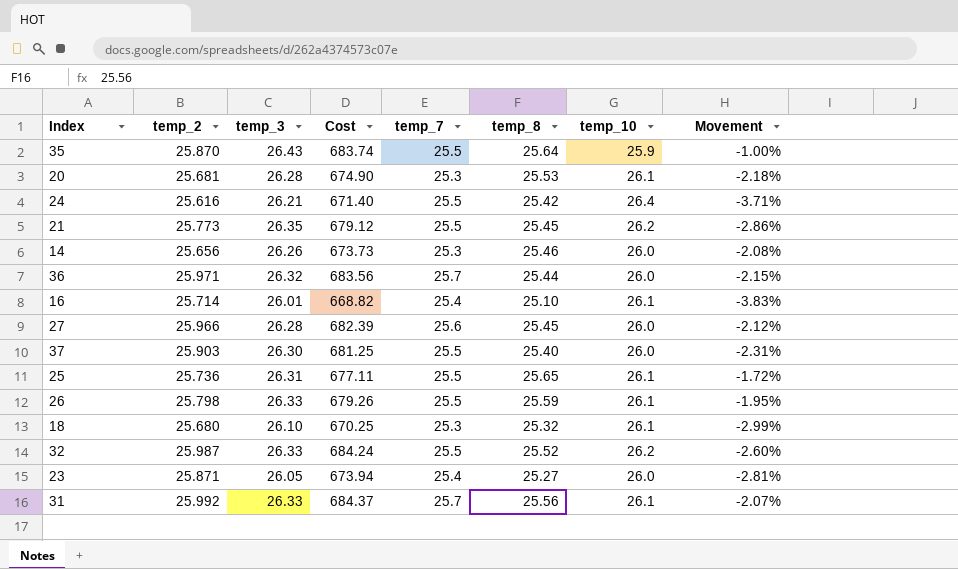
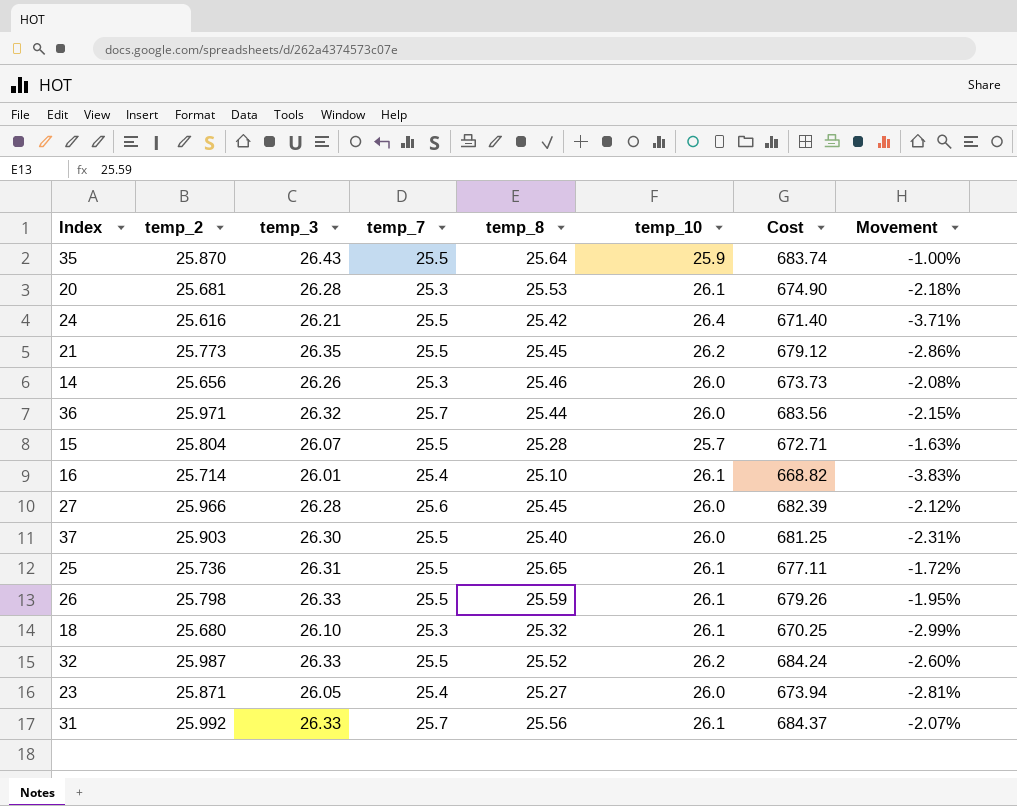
column Cost | position: 4 -> 7
row 15: none -> 25.804 | 26.07 | 25.5 | 25.28 | 25.7 | 672.71 | -1.63%

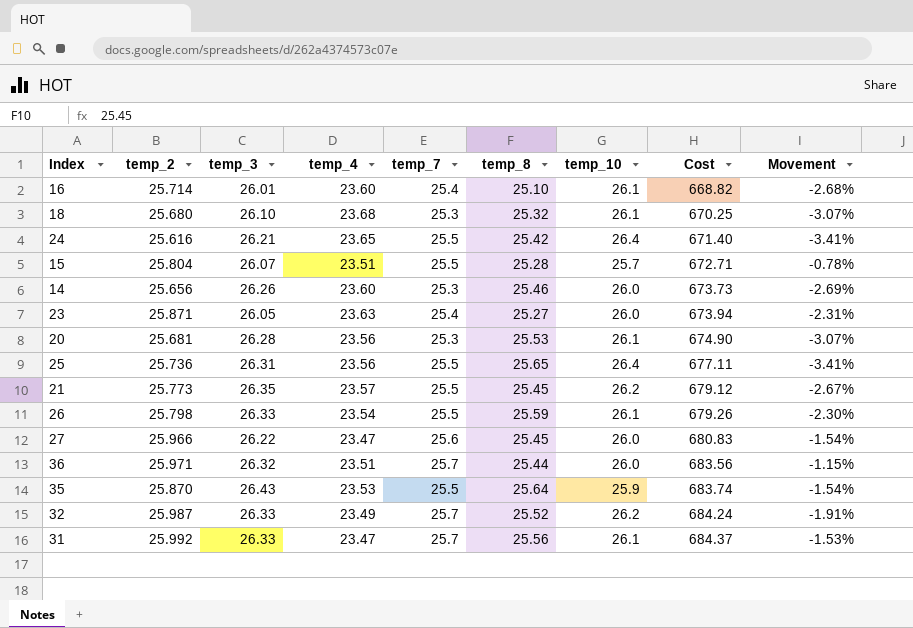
row order: none -> Cost ascending
column temp_4 | position: none -> 4
column Movement | formula: ([temp_8] - [temp_10]) / [temp_10] -> ([temp_7] - [temp_10]) / [temp_10]
row 37: 25.903 | 26.30 | 25.5 | 25.40 | 26.0 | 681.25 | -2.31% -> none
25 | temp_10: 26.1 -> 26.4
27 | temp_3: 26.28 -> 26.22
27 | Cost: 682.39 -> 680.83
32 | temp_7: 25.5 -> 25.7

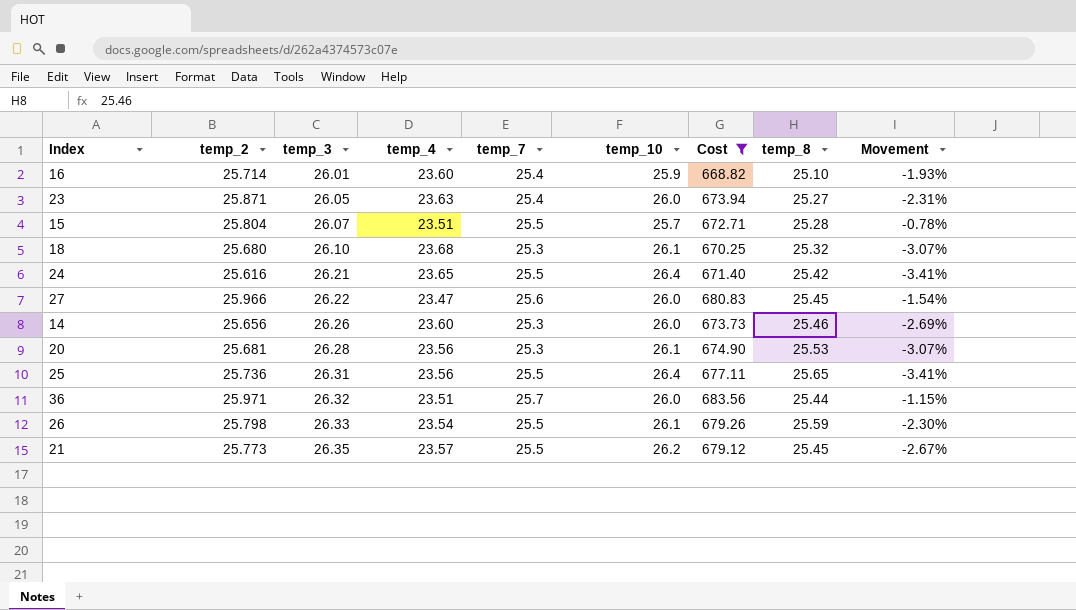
filter: none -> Cost <= 683.56
row order: Cost ascending -> temp_3 ascending
column temp_8 | position: 6 -> 8
16 | temp_10: 26.1 -> 25.9
16 | Movement: -2.68% -> -1.93%

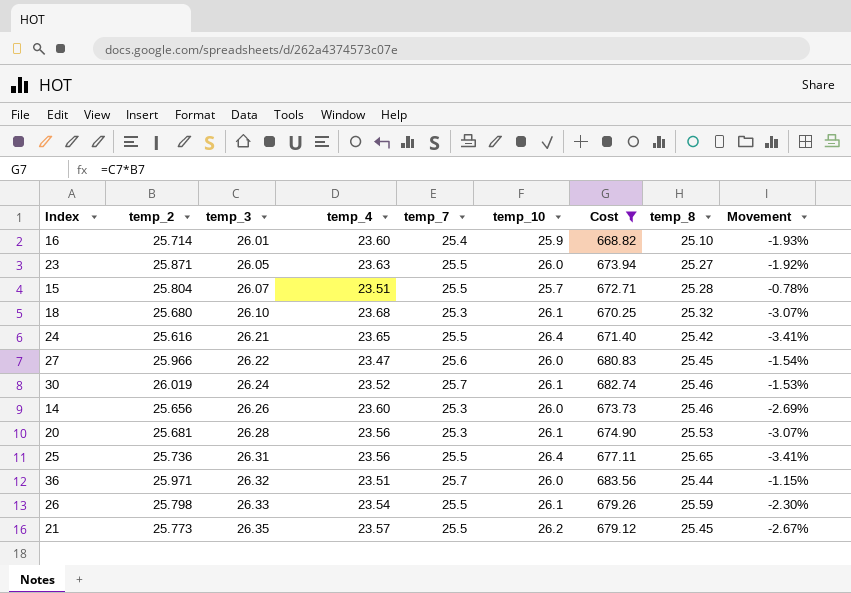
23 | temp_7: 25.4 -> 25.5
23 | Movement: -2.31% -> -1.92%
row 30: none -> 26.019 | 26.24 | 23.52 | 25.7 | 26.1 | 682.74 | 25.46 | -1.53%

